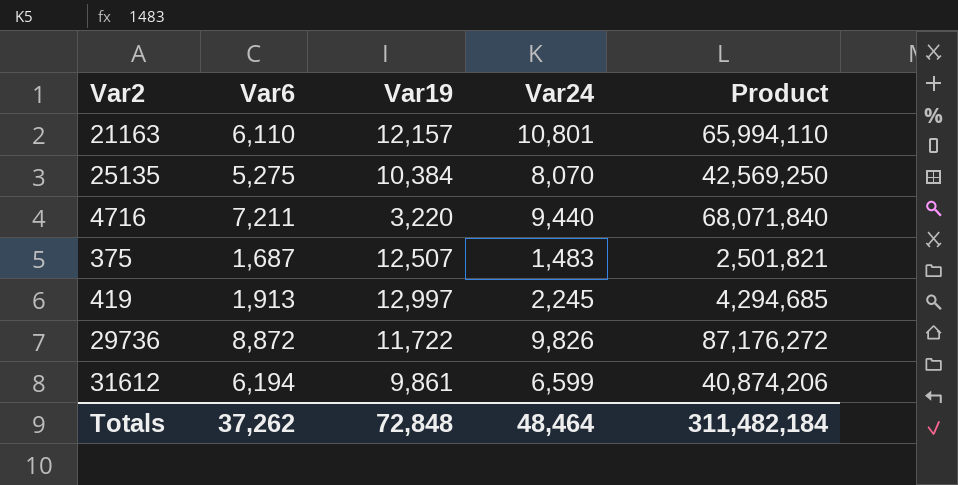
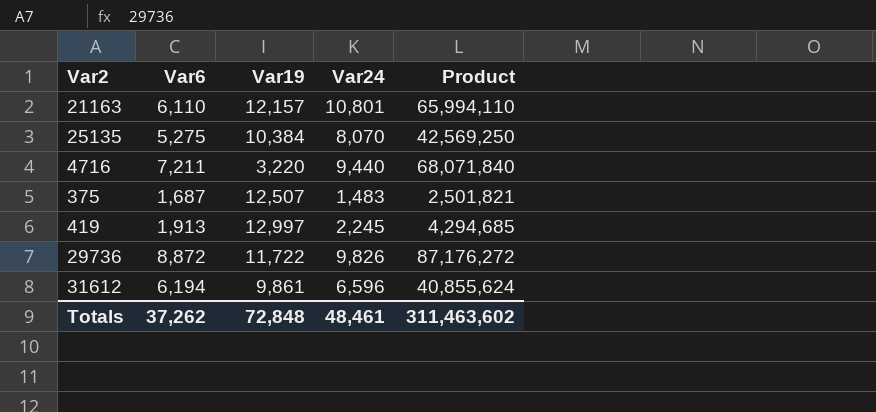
31612 | Var24: 6,599 -> 6,596
31612 | Product: 40,874,206 -> 40,855,624
Totals | Var24: 48,464 -> 48,461
Totals | Product: 311,482,184 -> 311,463,602

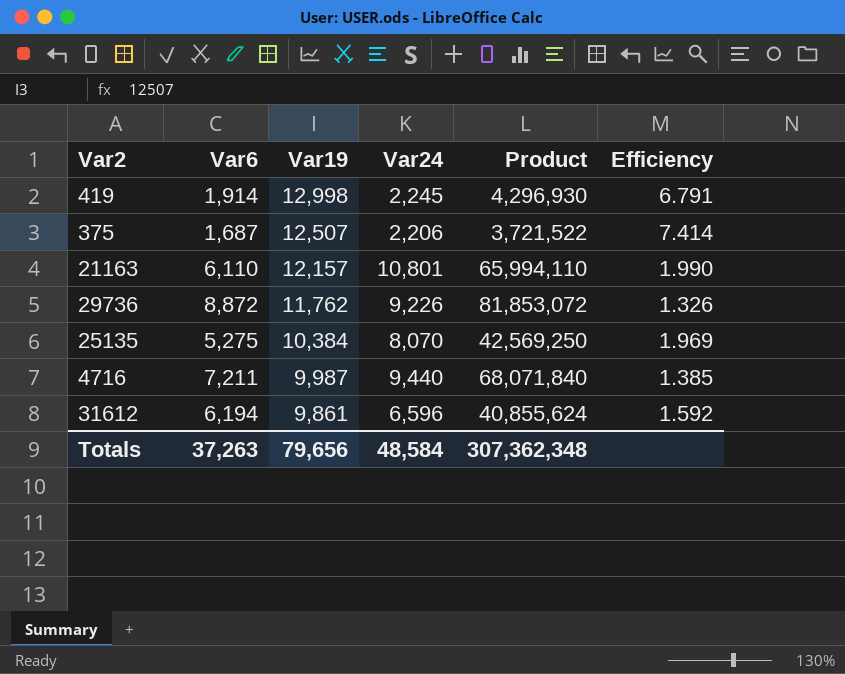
row order: none -> Var19 descending
column Efficiency | formula: none -> [Var19] / [Var6]
419 | Var6: 1,913 -> 1,914
419 | Var19: 12,997 -> 12,998
419 | Product: 4,294,685 -> 4,296,930
375 | Var24: 1,483 -> 2,206
375 | Product: 2,501,821 -> 3,721,522
29736 | Var19: 11,722 -> 11,762
29736 | Var24: 9,826 -> 9,226
29736 | Product: 87,176,272 -> 81,853,072
4716 | Var19: 3,220 -> 9,987
Totals | Var6: 37,262 -> 37,263
Totals | Var19: 72,848 -> 79,656
Totals | Var24: 48,461 -> 48,584
Totals | Product: 311,463,602 -> 307,362,348

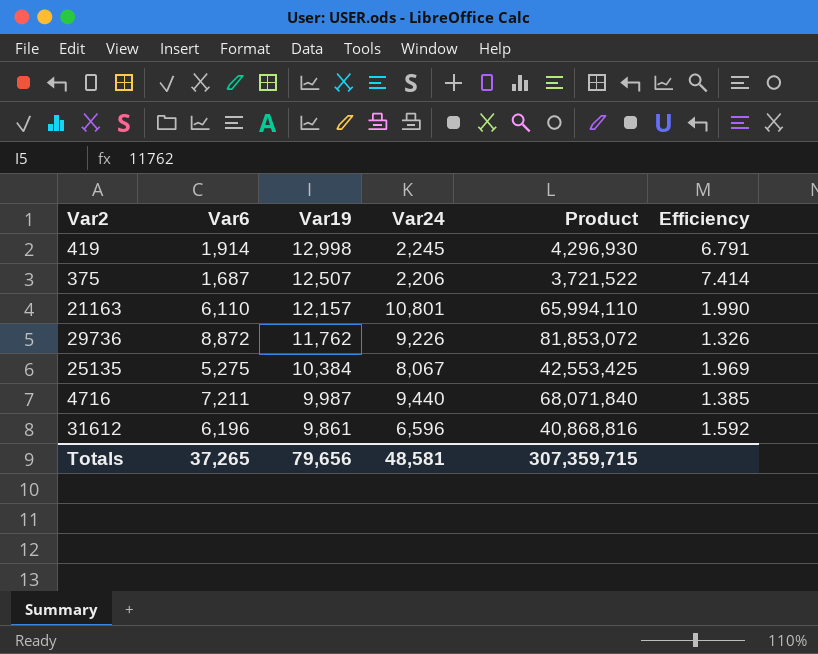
25135 | Var24: 8,070 -> 8,067
25135 | Product: 42,569,250 -> 42,553,425
31612 | Var6: 6,194 -> 6,196
31612 | Product: 40,855,624 -> 40,868,816
Totals | Var6: 37,263 -> 37,265
Totals | Var24: 48,584 -> 48,581
Totals | Product: 307,362,348 -> 307,359,715

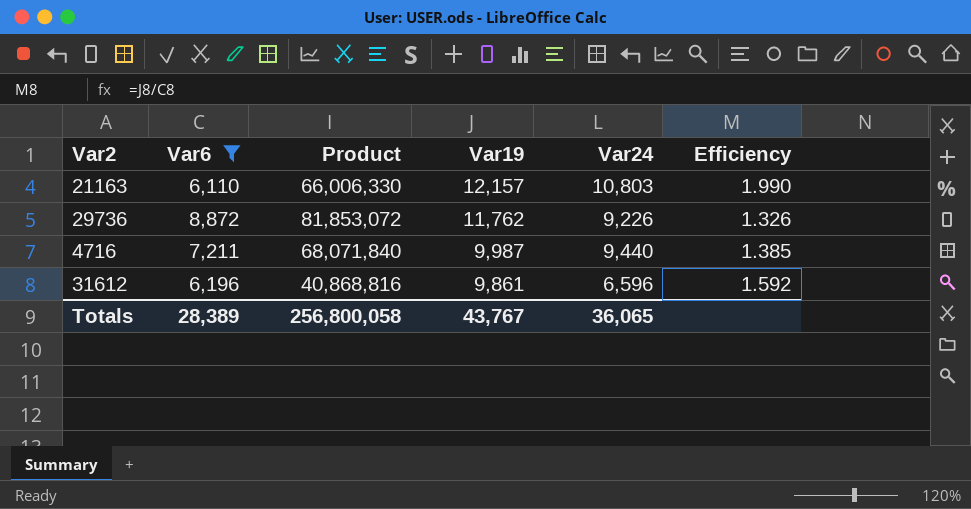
filter: none -> Var6 >= 6,110
column Product | position: 5 -> 3
21163 | Product: 65,994,110 -> 66,006,330
21163 | Var24: 10,801 -> 10,803
Totals | Var6: 37,265 -> 28,389
Totals | Product: 307,359,715 -> 256,800,058
Totals | Var19: 79,656 -> 43,767
Totals | Var24: 48,581 -> 36,065

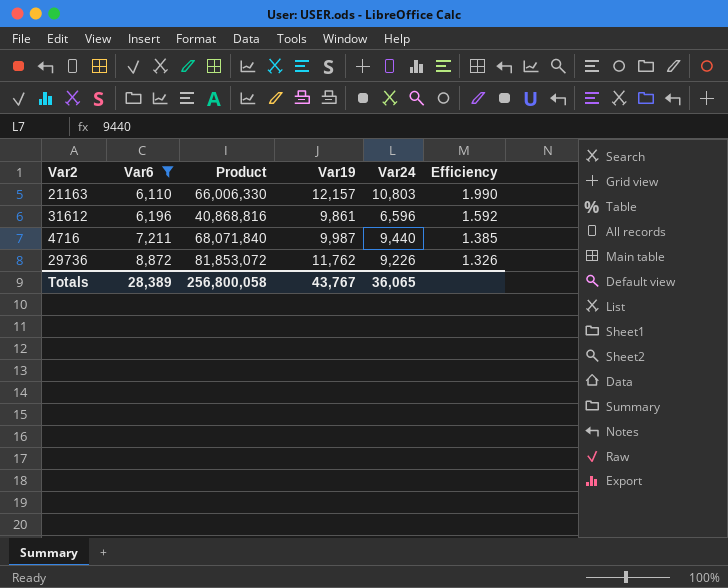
row order: Var19 descending -> Var6 ascending

